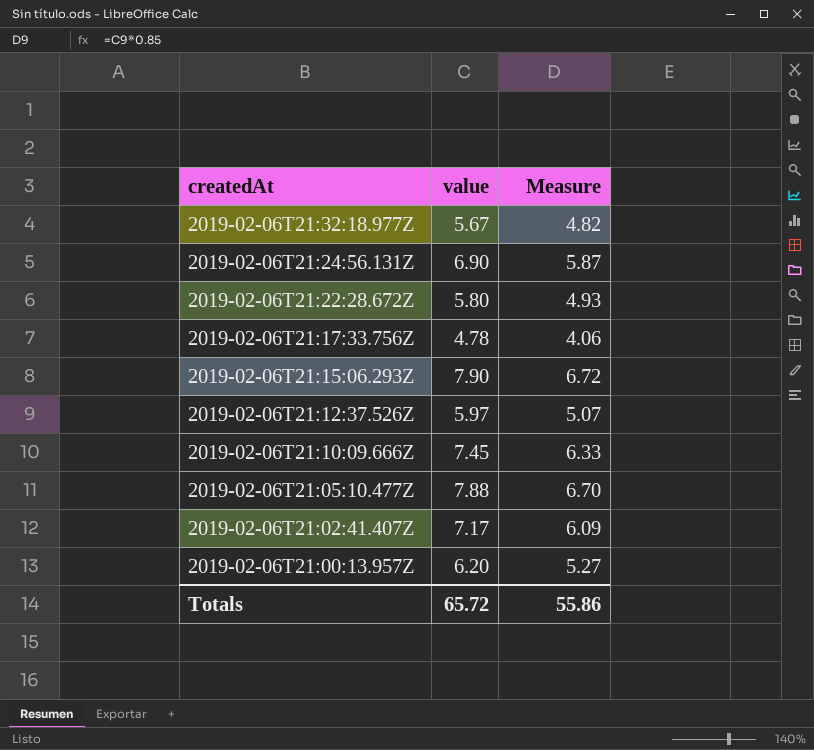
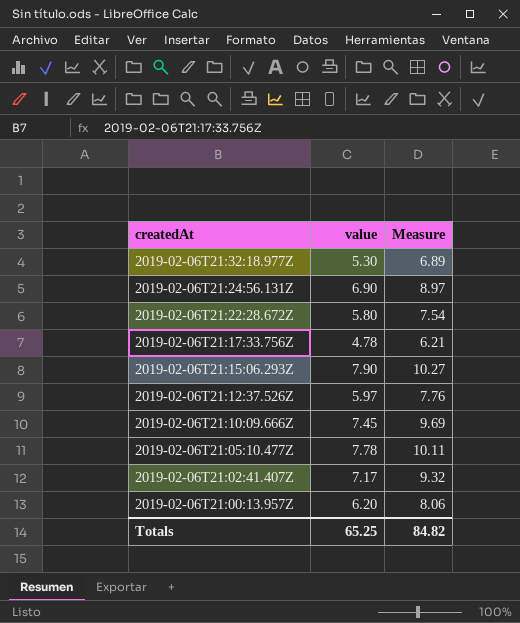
column Measure | formula: [value] * 0.85 -> [value] * 1.3
2019-02-06T21:32:18.977Z | value: 5.67 -> 5.30
2019-02-06T21:05:10.477Z | value: 7.88 -> 7.78
Totals | value: 65.72 -> 65.25
Totals | Measure: 55.86 -> 84.82

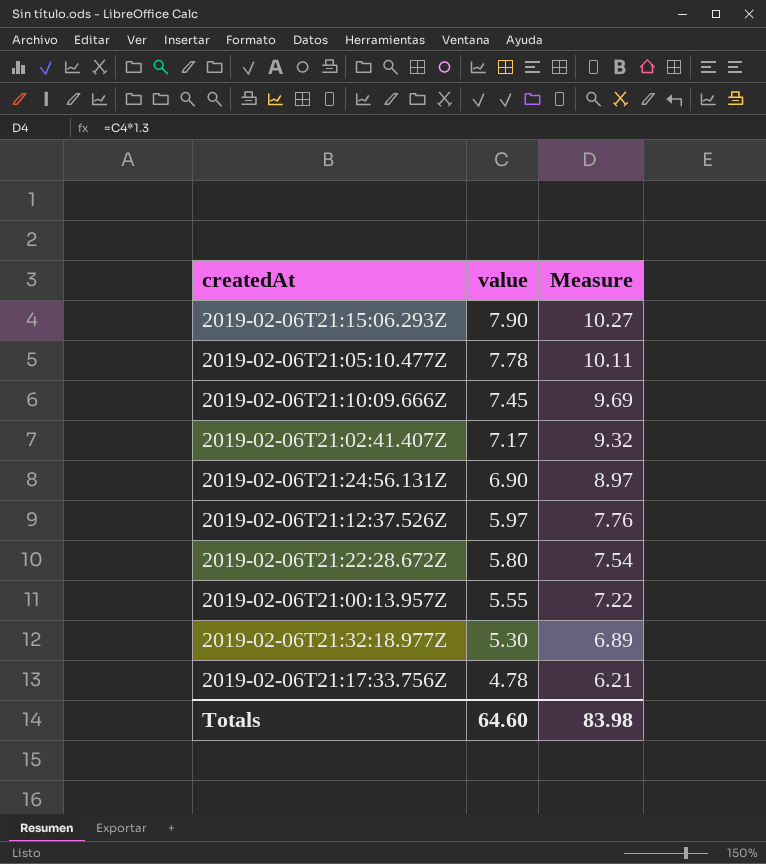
row order: createdAt descending -> value descending
2019-02-06T21:00:13.957Z | value: 6.20 -> 5.55
2019-02-06T21:00:13.957Z | Measure: 8.06 -> 7.22
Totals | value: 65.25 -> 64.60
Totals | Measure: 84.82 -> 83.98

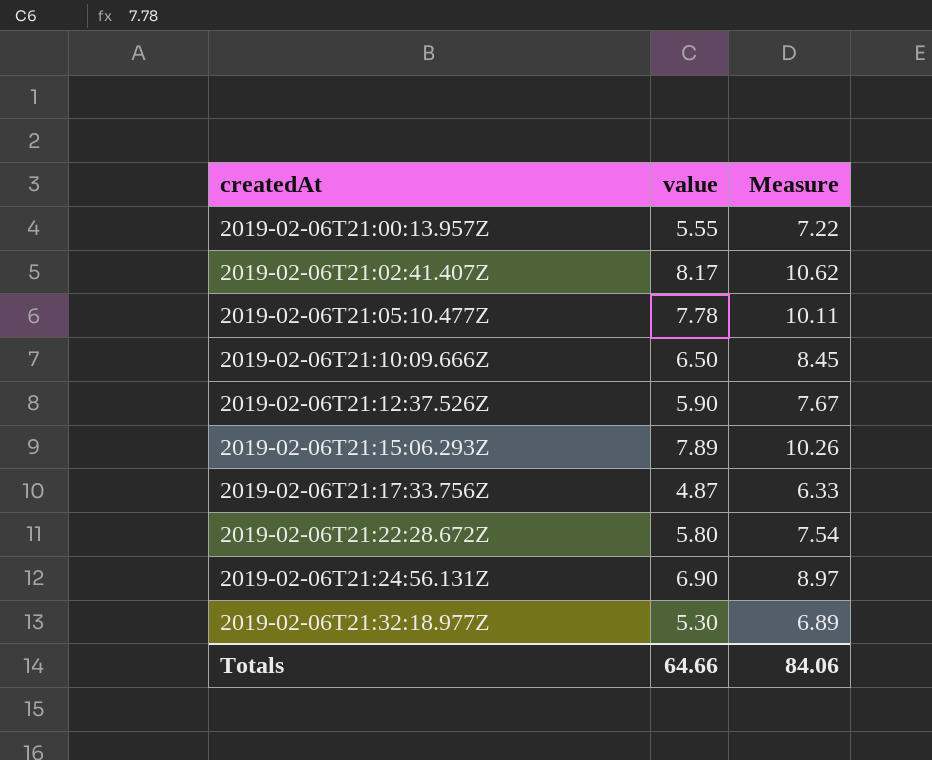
row order: value descending -> createdAt ascending
2019-02-06T21:02:41.407Z | value: 7.17 -> 8.17
2019-02-06T21:02:41.407Z | Measure: 9.32 -> 10.62
2019-02-06T21:10:09.666Z | value: 7.45 -> 6.50
2019-02-06T21:10:09.666Z | Measure: 9.69 -> 8.45
2019-02-06T21:12:37.526Z | value: 5.97 -> 5.90
2019-02-06T21:12:37.526Z | Measure: 7.76 -> 7.67
2019-02-06T21:15:06.293Z | value: 7.90 -> 7.89
2019-02-06T21:15:06.293Z | Measure: 10.27 -> 10.26
2019-02-06T21:17:33.756Z | value: 4.78 -> 4.87
2019-02-06T21:17:33.756Z | Measure: 6.21 -> 6.33
Totals | value: 64.60 -> 64.66
Totals | Measure: 83.98 -> 84.06

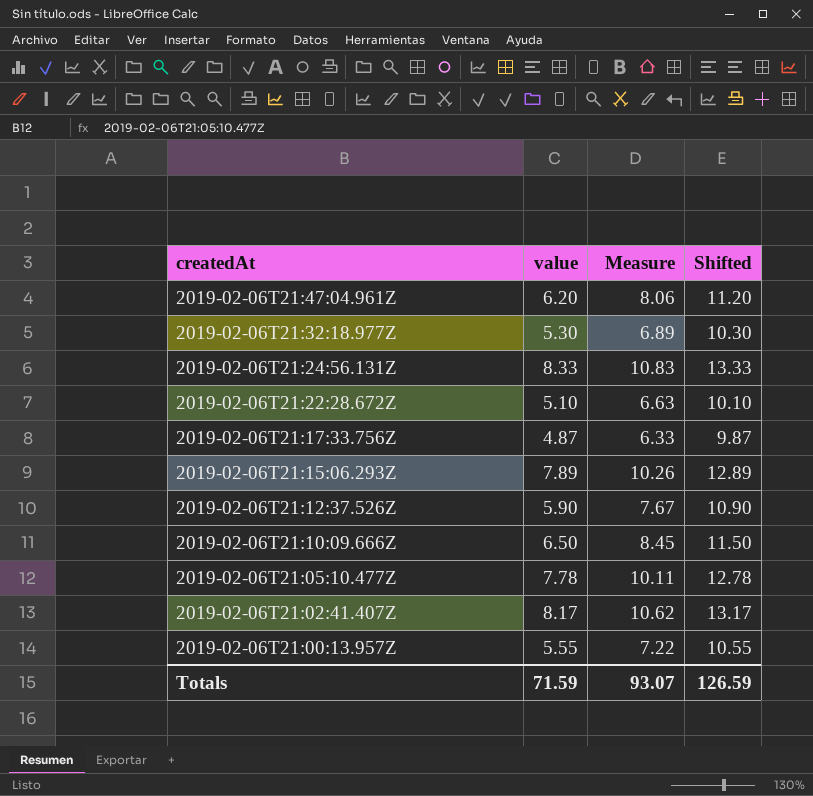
row order: createdAt ascending -> createdAt descending
column Shifted | formula: none -> [value] + 5
row 2019-02-06T21:47:04.961Z: none -> 6.20 | 8.06 | 11.20
2019-02-06T21:24:56.131Z | value: 6.90 -> 8.33
2019-02-06T21:24:56.131Z | Measure: 8.97 -> 10.83
2019-02-06T21:22:28.672Z | value: 5.80 -> 5.10
2019-02-06T21:22:28.672Z | Measure: 7.54 -> 6.63
Totals | value: 64.66 -> 71.59
Totals | Measure: 84.06 -> 93.07

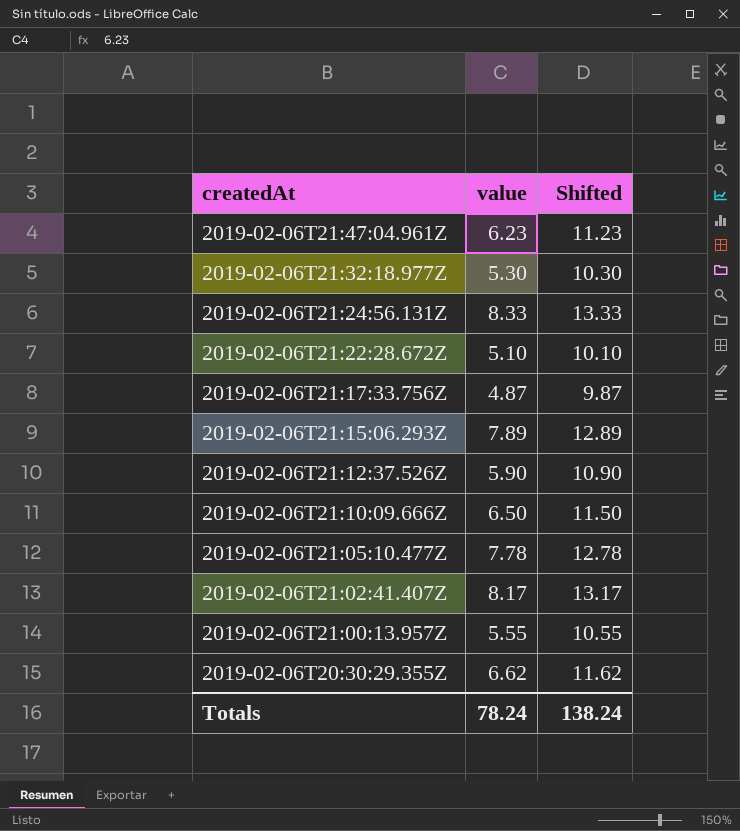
column Measure | formula: [value] * 1.3 -> none
2019-02-06T21:47:04.961Z | value: 6.20 -> 6.23
2019-02-06T21:47:04.961Z | Shifted: 11.20 -> 11.23
row 2019-02-06T20:30:29.355Z: none -> 6.62 | 11.62
Totals | value: 71.59 -> 78.24
Totals | Shifted: 126.59 -> 138.24

